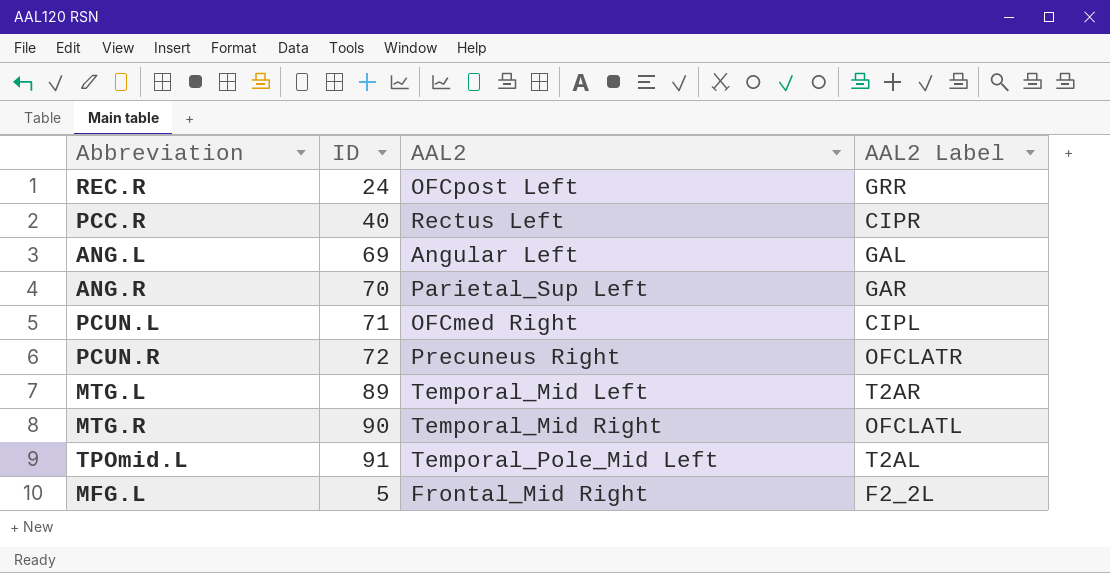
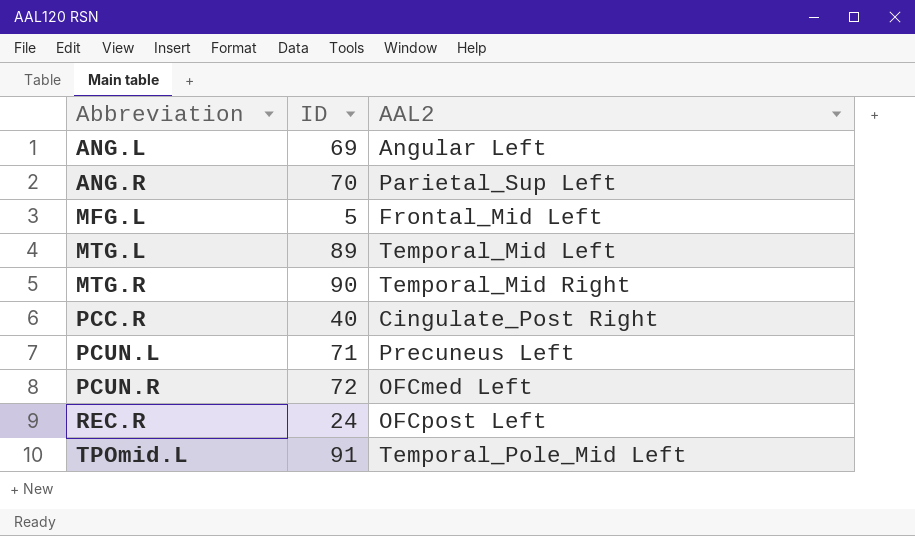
row order: none -> Abbreviation ascending
column AAL2 Label | position: 4 -> none
MFG.L | AAL2: Frontal_Mid Right -> Frontal_Mid Left
PCC.R | AAL2: Rectus Left -> Cingulate_Post Right
PCUN.L | AAL2: OFCmed Right -> Precuneus Left
PCUN.R | AAL2: Precuneus Right -> OFCmed Left

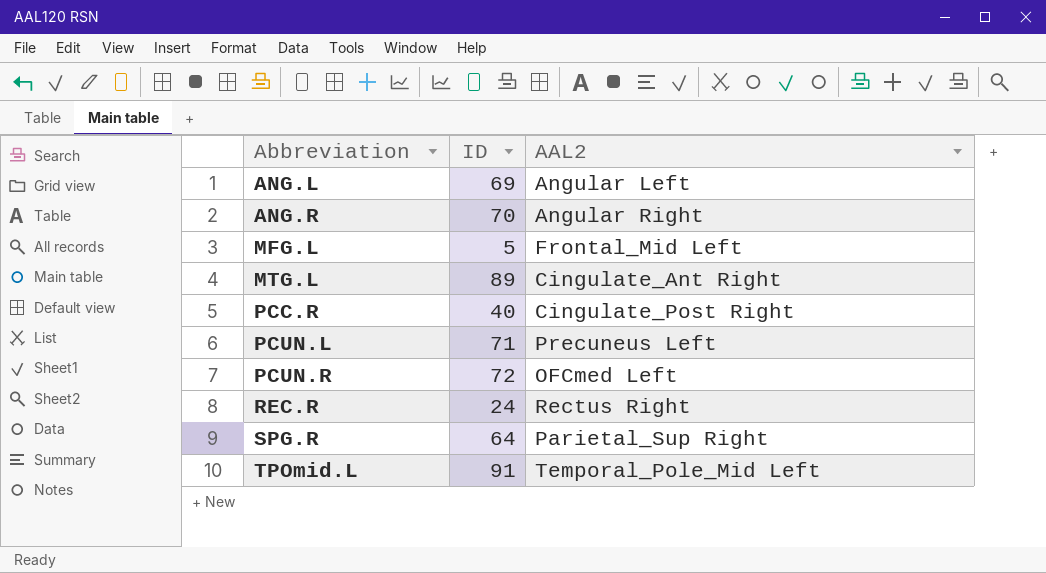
row MTG.R: 90 | Temporal_Mid Right -> none
ANG.R | AAL2: Parietal_Sup Left -> Angular Right
MTG.L | AAL2: Temporal_Mid Left -> Cingulate_Ant Right
REC.R | AAL2: OFCpost Left -> Rectus Right
row SPG.R: none -> 64 | Parietal_Sup Right

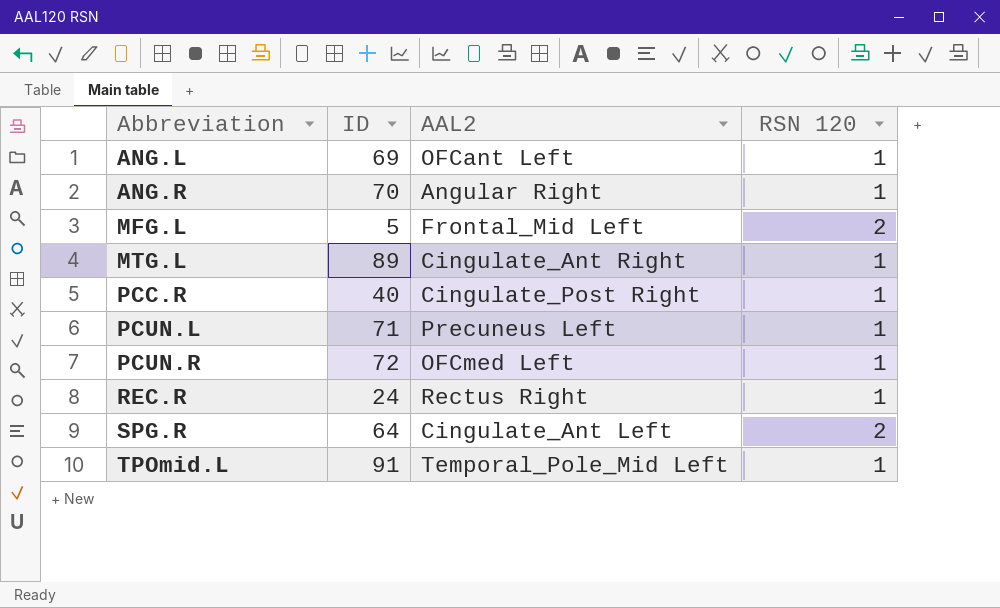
column RSN 120 | position: none -> 4
ANG.L | AAL2: Angular Left -> OFCant Left
SPG.R | AAL2: Parietal_Sup Right -> Cingulate_Ant Left

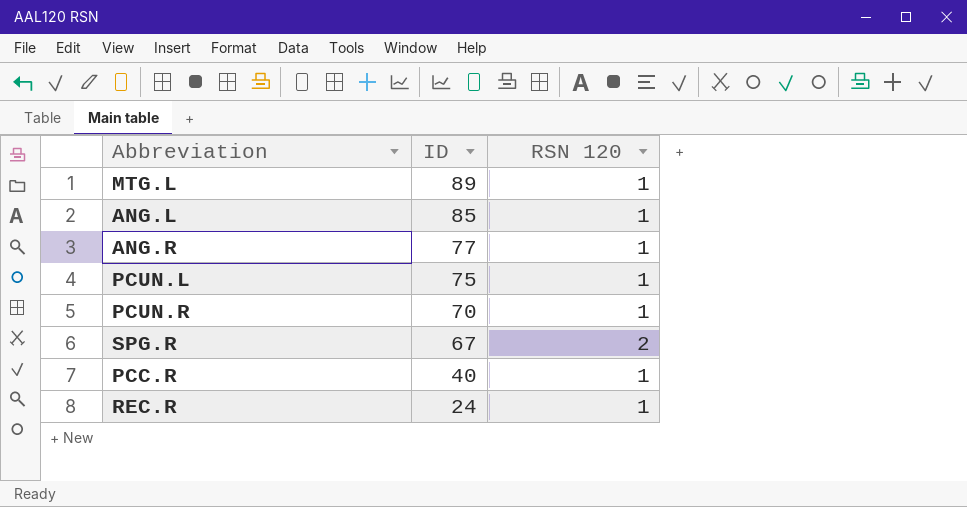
row order: Abbreviation ascending -> ID descending
column AAL2 | position: 3 -> none
row MFG.L: 5 | Frontal_Mid Left | 2 -> none
row TPOmid.L: 91 | Temporal_Pole_Mid Left | 1 -> none
ANG.L | ID: 69 -> 85
ANG.R | ID: 70 -> 77
PCUN.L | ID: 71 -> 75
PCUN.R | ID: 72 -> 70
SPG.R | ID: 64 -> 67

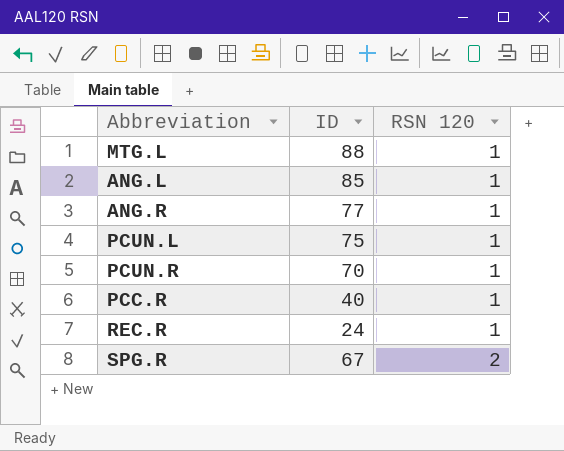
row order: ID descending -> RSN 120 ascending
MTG.L | ID: 89 -> 88

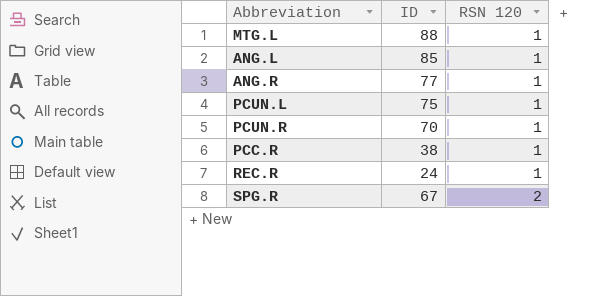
PCC.R | ID: 40 -> 38

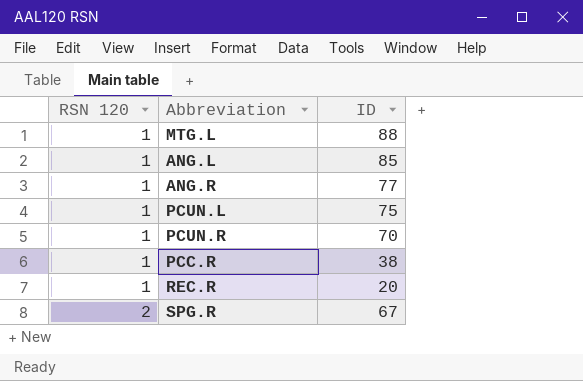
column RSN 120 | position: 3 -> 1
REC.R | ID: 24 -> 20

